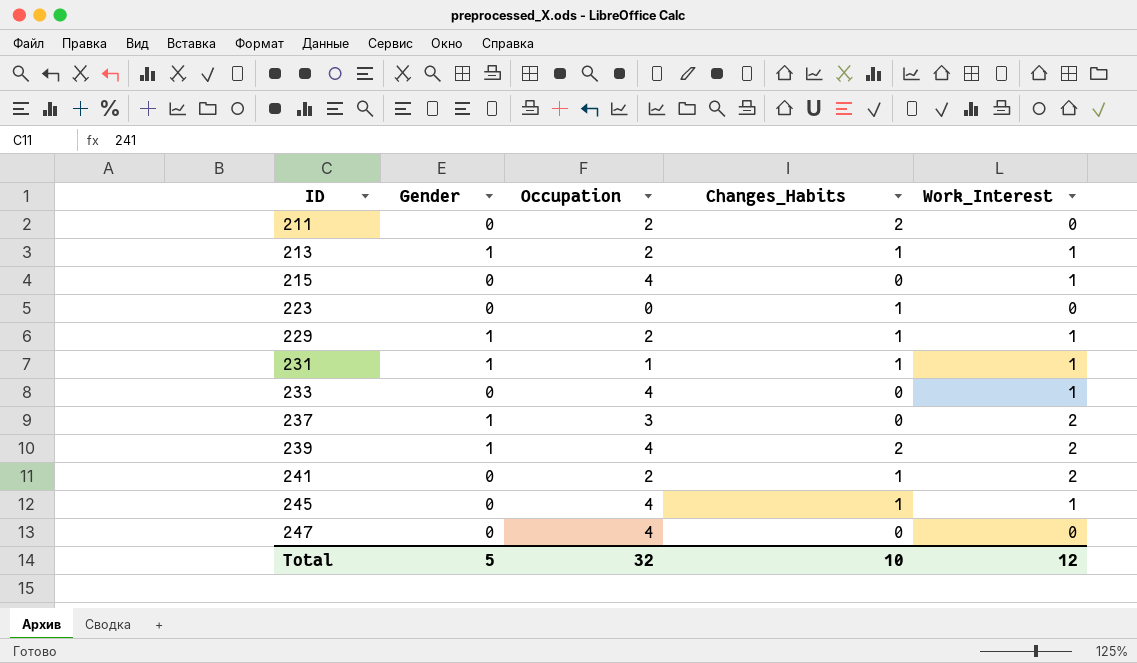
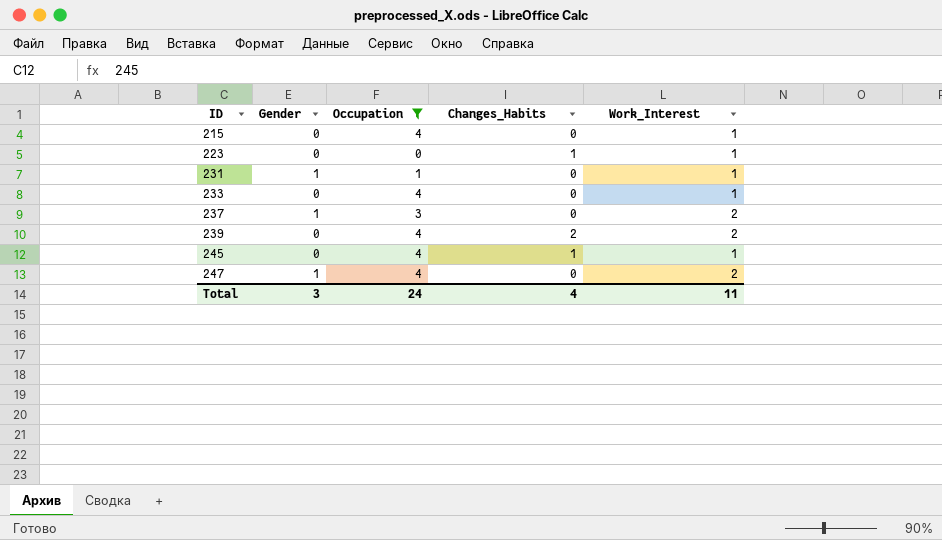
filter: none -> Occupation != 2
223 | Work_Interest: 0 -> 1
231 | Changes_Habits: 1 -> 0
239 | Gender: 1 -> 0
247 | Gender: 0 -> 1
247 | Work_Interest: 0 -> 2
Total | Gender: 5 -> 3
Total | Occupation: 32 -> 24
Total | Changes_Habits: 10 -> 4
Total | Work_Interest: 12 -> 11

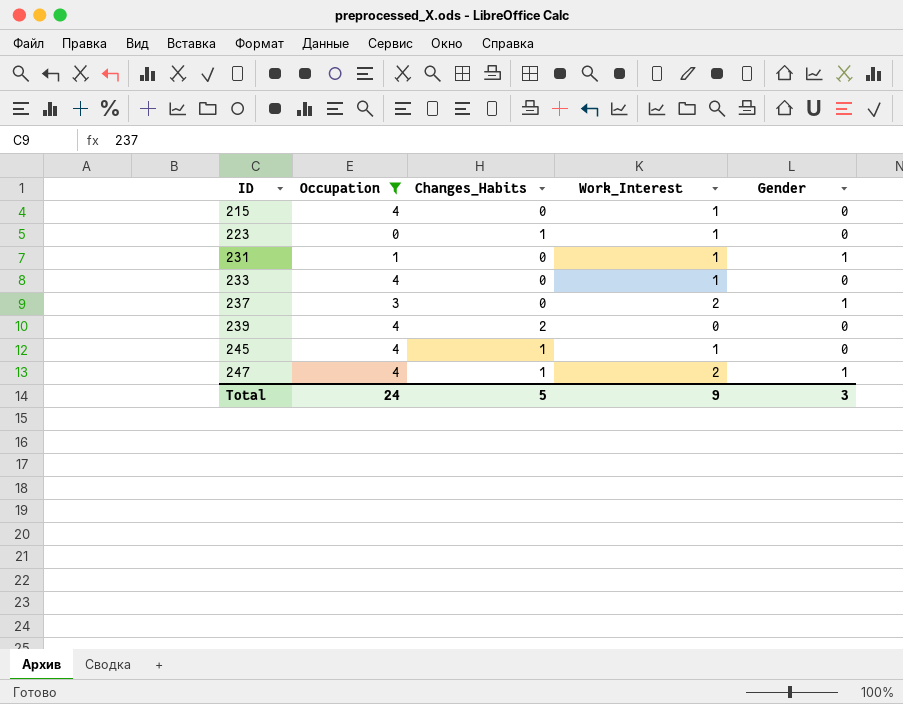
column Gender | position: 2 -> 5
239 | Work_Interest: 2 -> 0
247 | Changes_Habits: 0 -> 1
Total | Changes_Habits: 4 -> 5
Total | Work_Interest: 11 -> 9

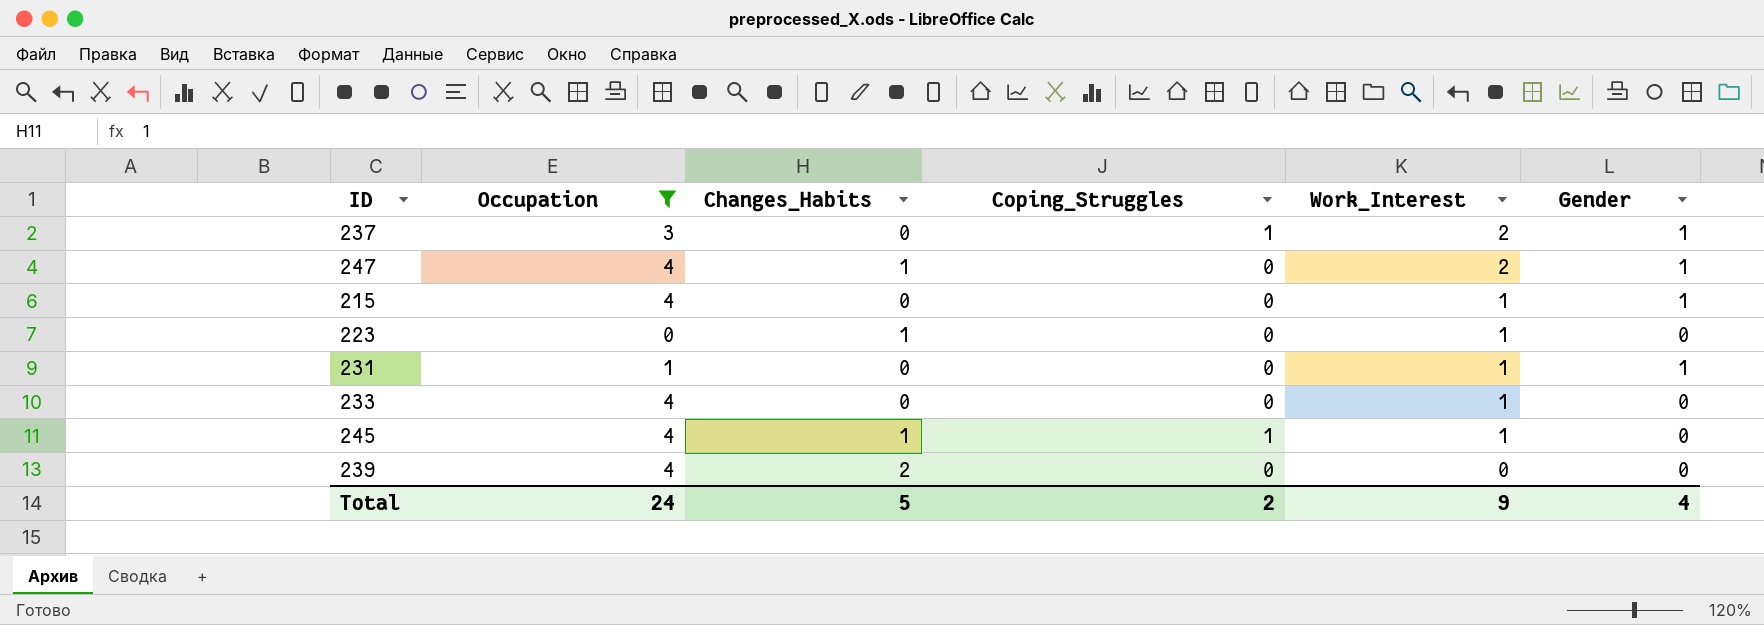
row order: ID ascending -> Work_Interest descending
column Coping_Struggles | position: none -> 4
215 | Gender: 0 -> 1
Total | Gender: 3 -> 4

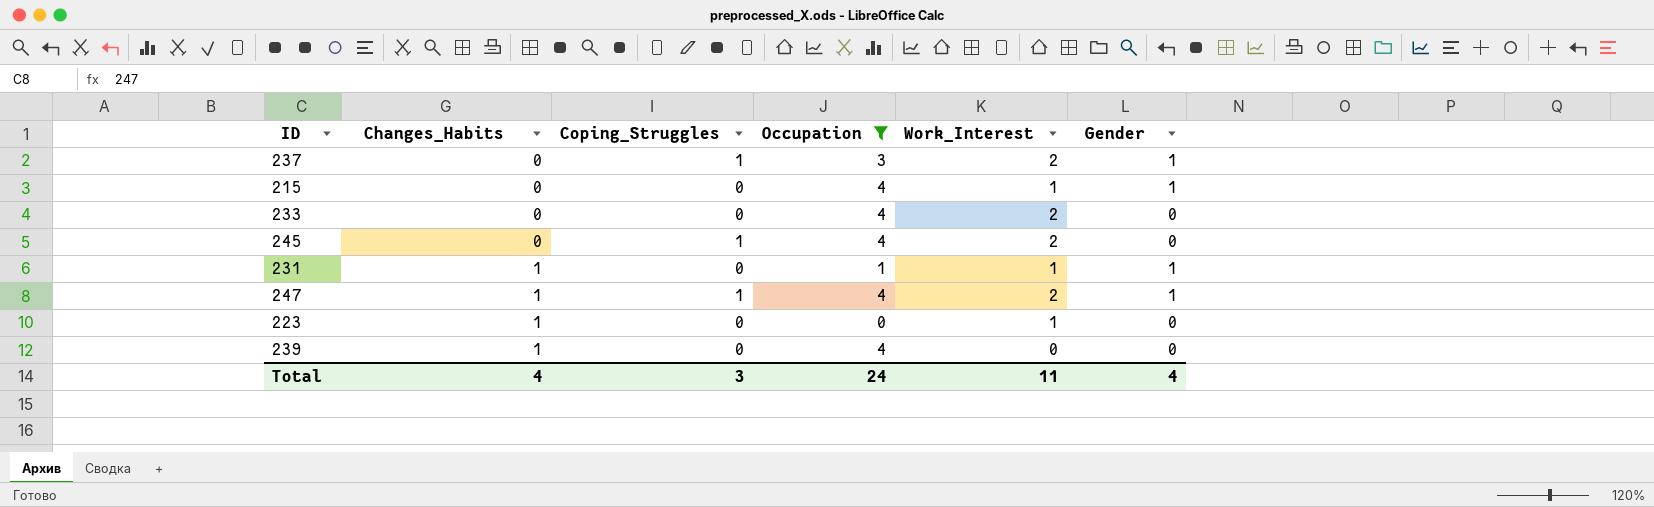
row order: Work_Interest descending -> Changes_Habits ascending
column Occupation | position: 2 -> 4
233 | Work_Interest: 1 -> 2
245 | Changes_Habits: 1 -> 0
245 | Work_Interest: 1 -> 2
231 | Changes_Habits: 0 -> 1
247 | Coping_Struggles: 0 -> 1
239 | Changes_Habits: 2 -> 1
Total | Changes_Habits: 5 -> 4
Total | Coping_Struggles: 2 -> 3
Total | Work_Interest: 9 -> 11

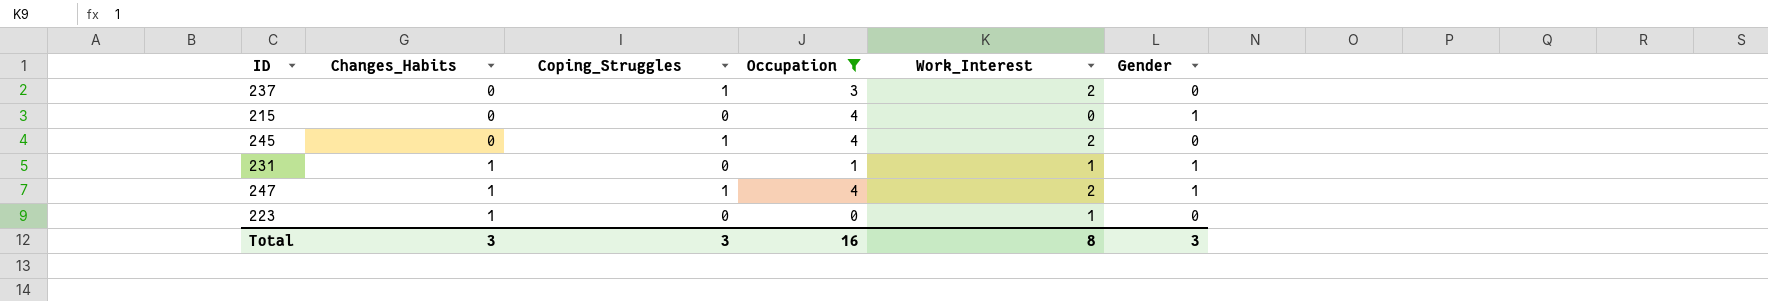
row 233: 0 | 0 | 4 | 2 | 0 -> none
row 239: 1 | 0 | 4 | 0 | 0 -> none
237 | Gender: 1 -> 0
215 | Work_Interest: 1 -> 0
Total | Changes_Habits: 4 -> 3
Total | Occupation: 24 -> 16
Total | Work_Interest: 11 -> 8
Total | Gender: 4 -> 3

